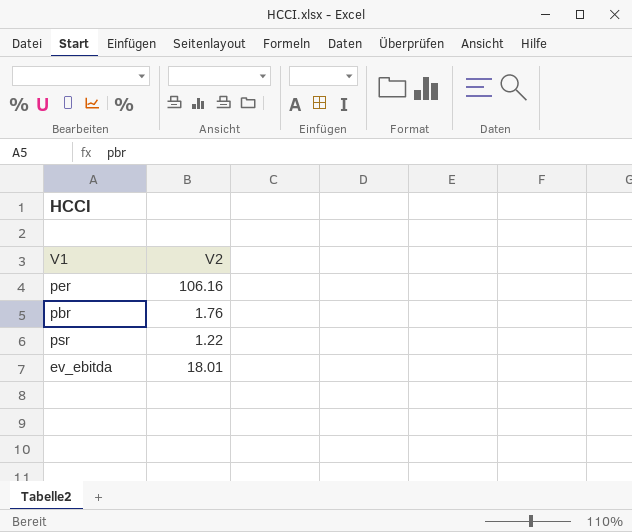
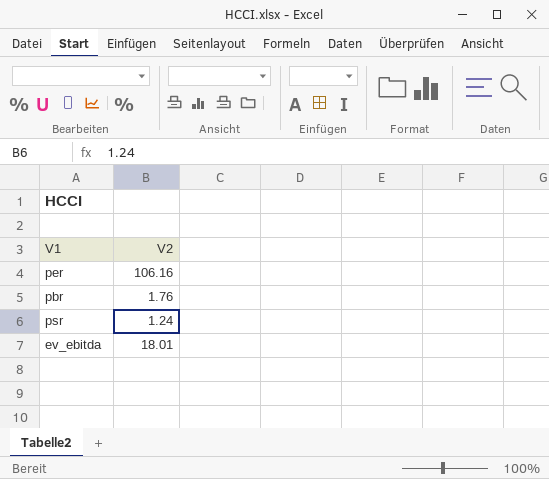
psr | V2: 1.22 -> 1.24

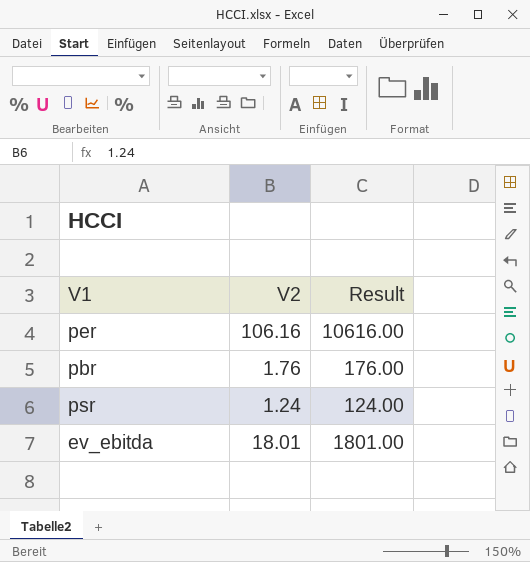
column Result | formula: none -> [V2] * 100

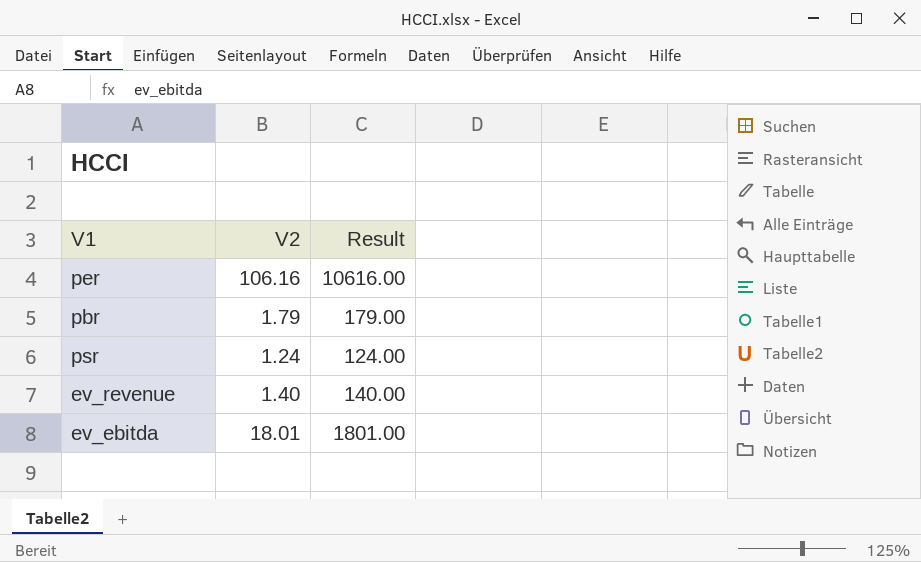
pbr | V2: 1.76 -> 1.79
pbr | Result: 176.00 -> 179.00
row ev_revenue: none -> 1.40 | 140.00

